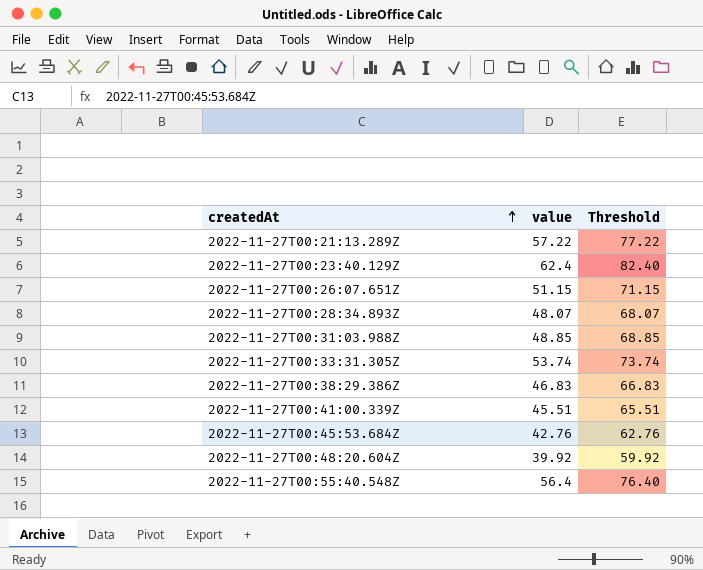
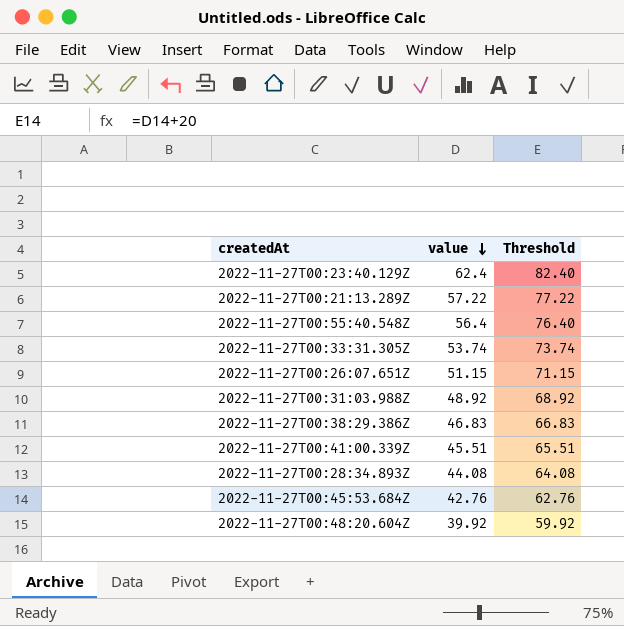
row order: createdAt ascending -> value descending
2022-11-27T00:31:03.988Z | value: 48.85 -> 48.92
2022-11-27T00:31:03.988Z | Threshold: 68.85 -> 68.92
2022-11-27T00:28:34.893Z | value: 48.07 -> 44.08
2022-11-27T00:28:34.893Z | Threshold: 68.07 -> 64.08

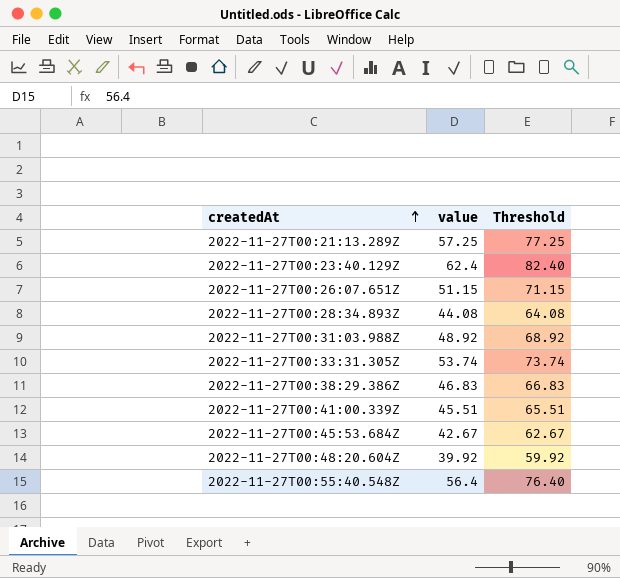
row order: value descending -> createdAt ascending
2022-11-27T00:21:13.289Z | value: 57.22 -> 57.25
2022-11-27T00:21:13.289Z | Threshold: 77.22 -> 77.25
2022-11-27T00:45:53.684Z | value: 42.76 -> 42.67
2022-11-27T00:45:53.684Z | Threshold: 62.76 -> 62.67

